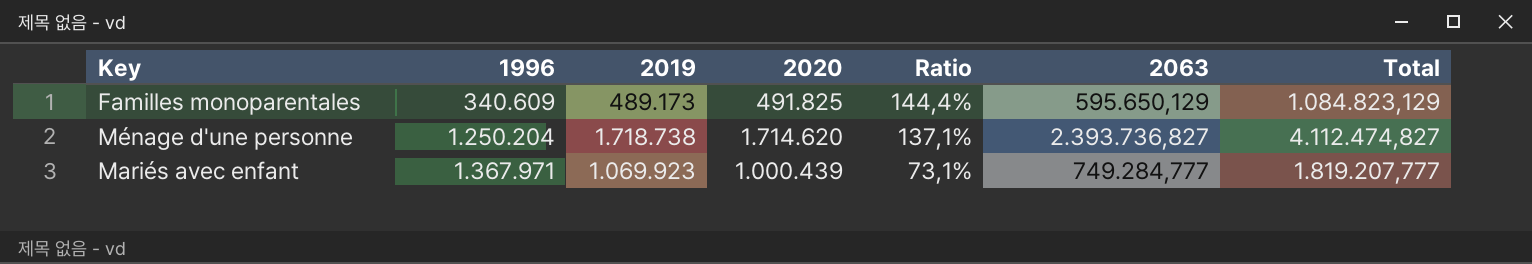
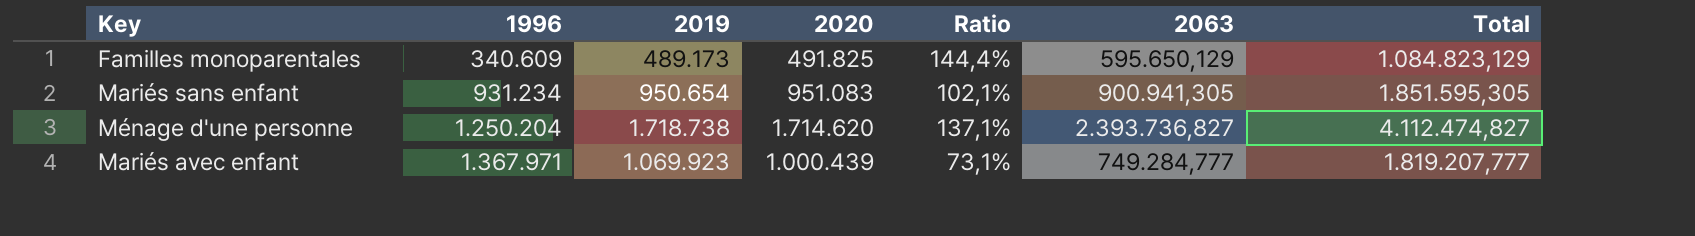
row Mariés sans enfant: none -> 931.234 | 950.654 | 951.083 | 102,1% | 900.941,305 | 1.851.595,305

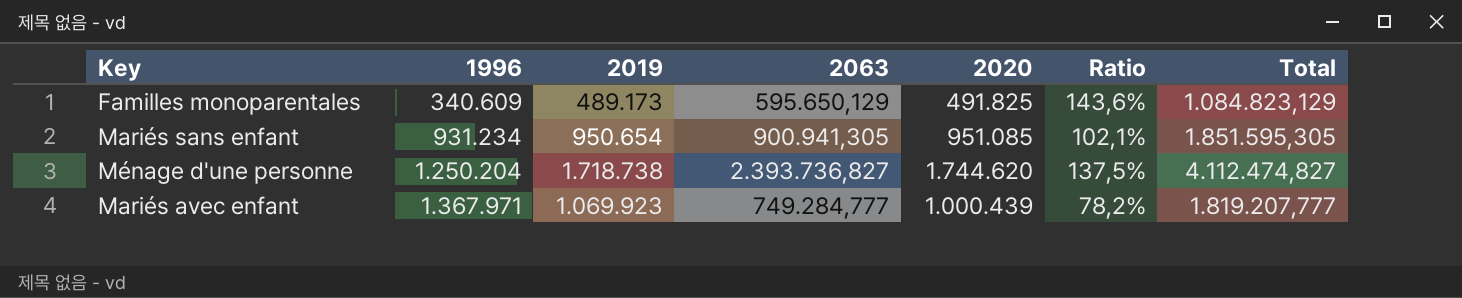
column 2063 | position: 6 -> 4
column Ratio | formula: [2020] / [1996] -> [2019] / [1996]
Mariés sans enfant | 2020: 951.083 -> 951.085
Ménage d'une personne | 2020: 1.714.620 -> 1.744.620

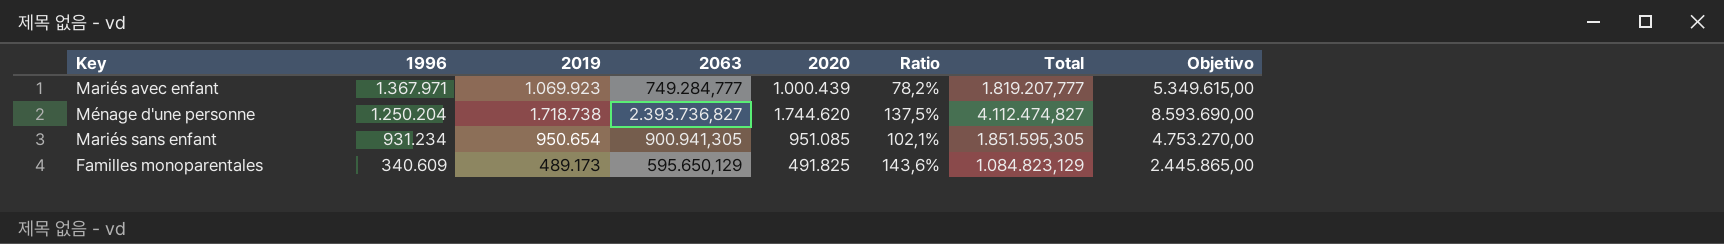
row order: 1996 ascending -> 1996 descending
column Objetivo | formula: none -> [2019] * 5

